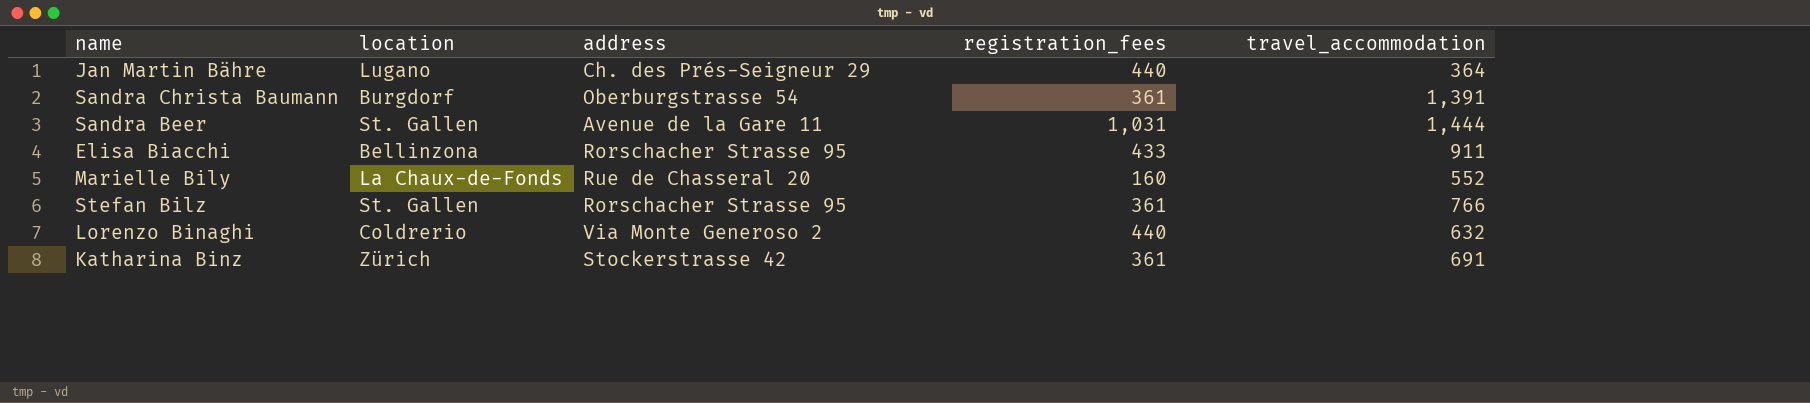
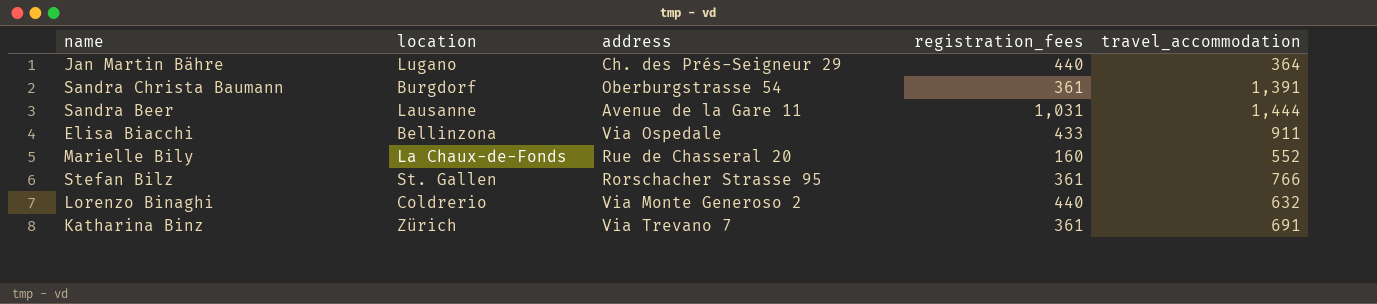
Sandra Beer | location: St. Gallen -> Lausanne
Elisa Biacchi | address: Rorschacher Strasse 95 -> Via Ospedale
Katharina Binz | address: Stockerstrasse 42 -> Via Trevano 7

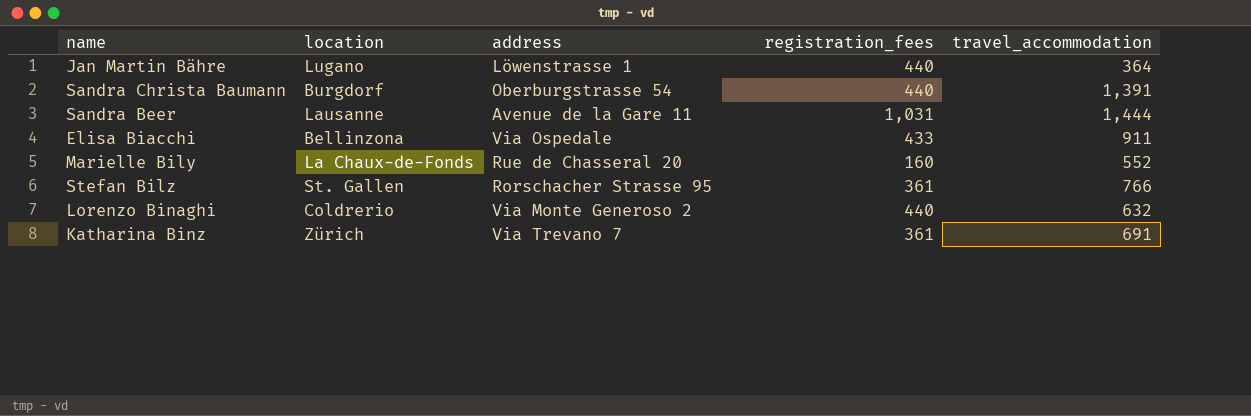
Jan Martin Bähre | address: Ch. des Prés-Seigneur 29 -> Löwenstrasse 1
Sandra Christa Baumann | registration_fees: 361 -> 440

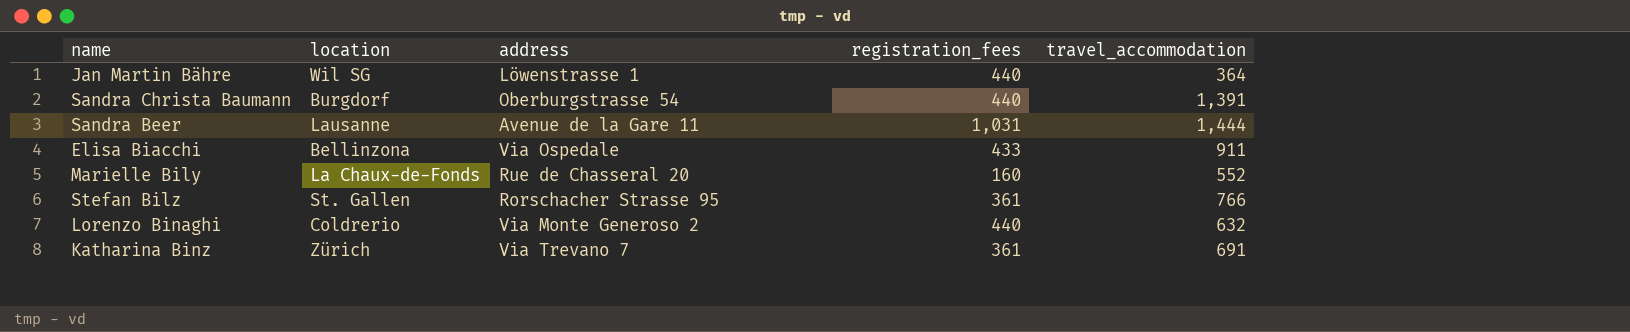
Jan Martin Bähre | location: Lugano -> Wil SG

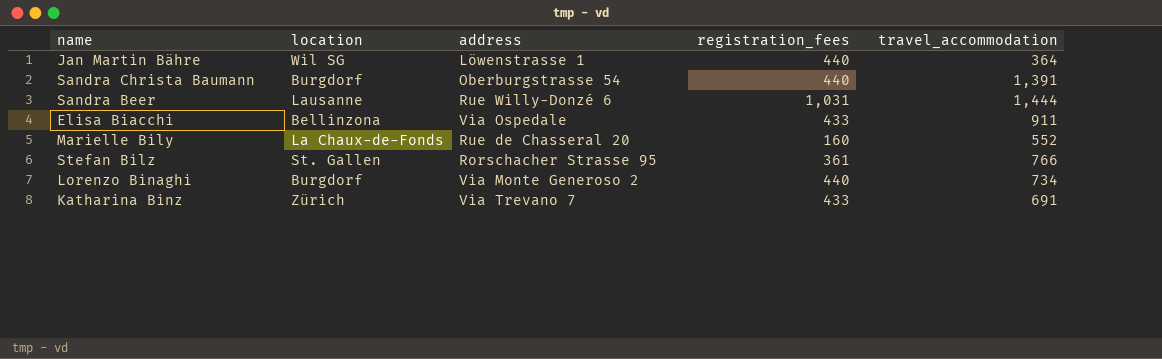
Sandra Beer | address: Avenue de la Gare 11 -> Rue Willy-Donzé 6
Lorenzo Binaghi | location: Coldrerio -> Burgdorf
Lorenzo Binaghi | travel_accommodation: 632 -> 734
Katharina Binz | registration_fees: 361 -> 433

